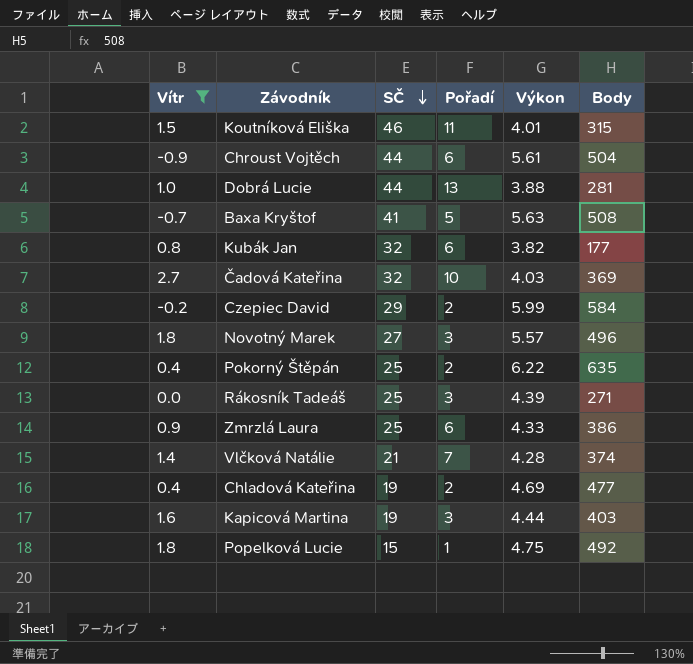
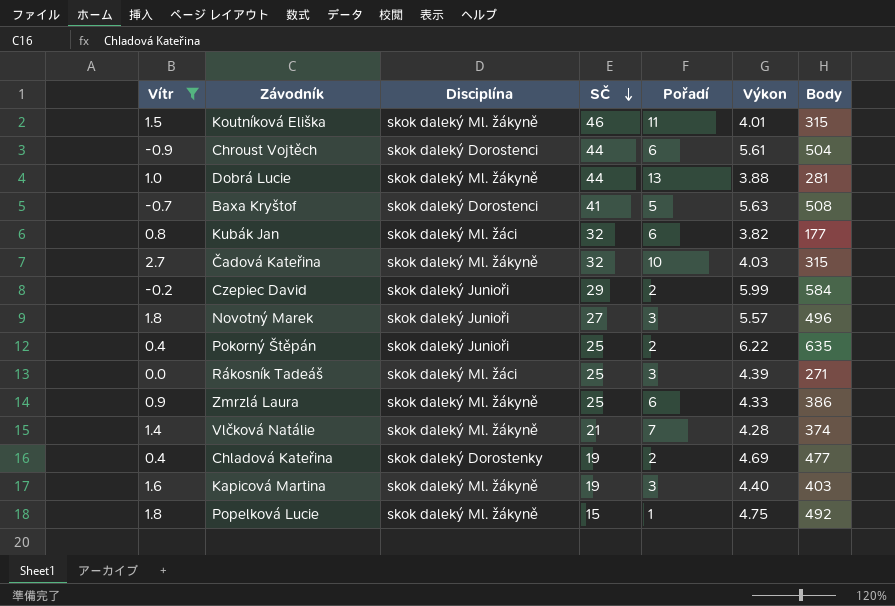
column Disciplína | position: none -> 3
Čadová Kateřina | Body: 369 -> 315
Kapicová Martina | Výkon: 4.44 -> 4.40

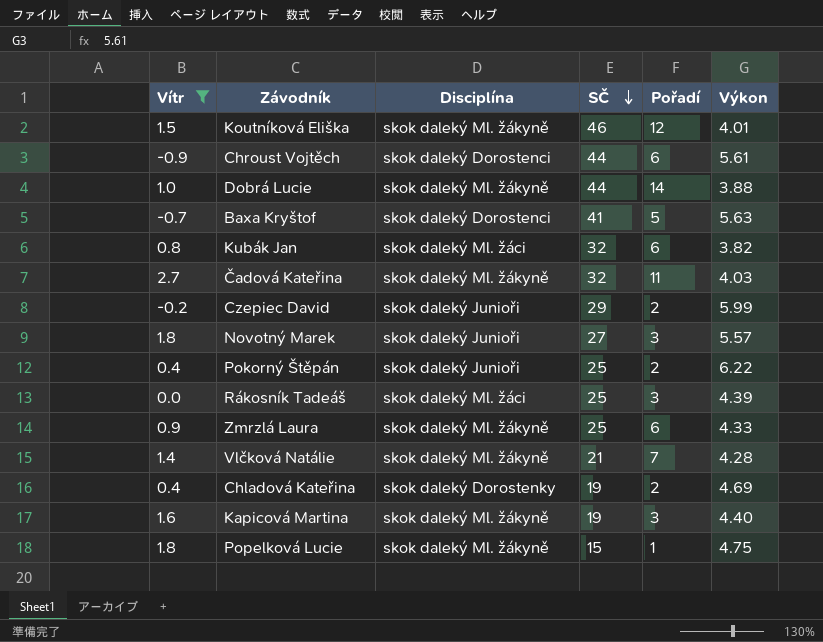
column Body | position: 7 -> none
Koutníková Eliška | Pořadí: 11 -> 12
Dobrá Lucie | Pořadí: 13 -> 14
Čadová Kateřina | Pořadí: 10 -> 11

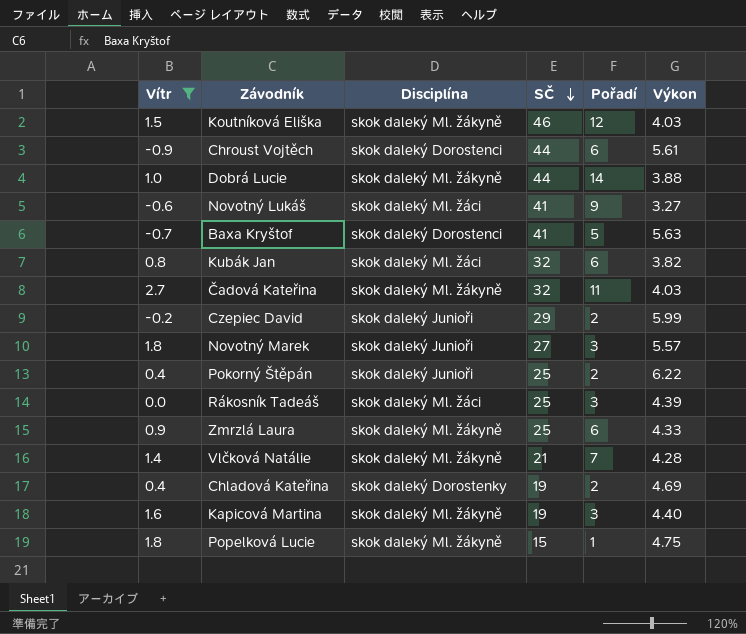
Koutníková Eliška | Výkon: 4.01 -> 4.03
row Novotný Lukáš: none -> -0.6 | skok daleký Ml. žáci | 41 | 9 | 3.27

